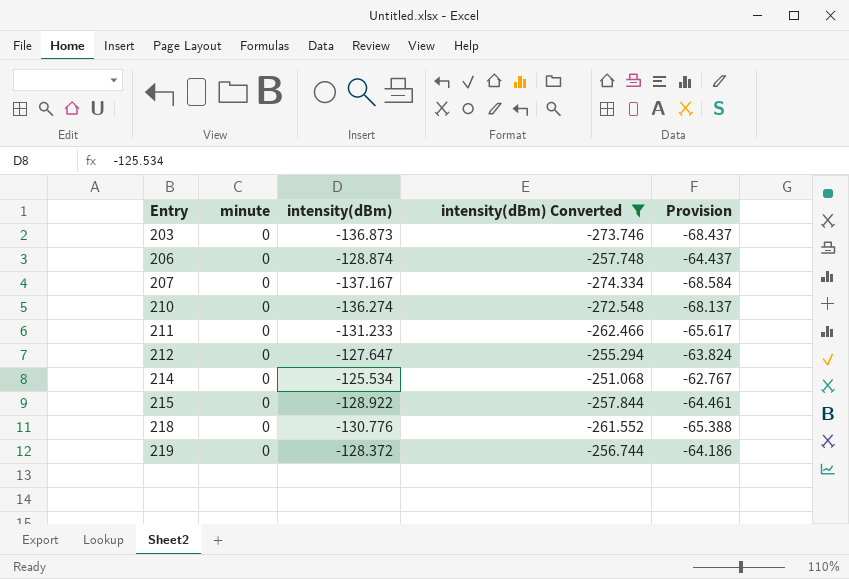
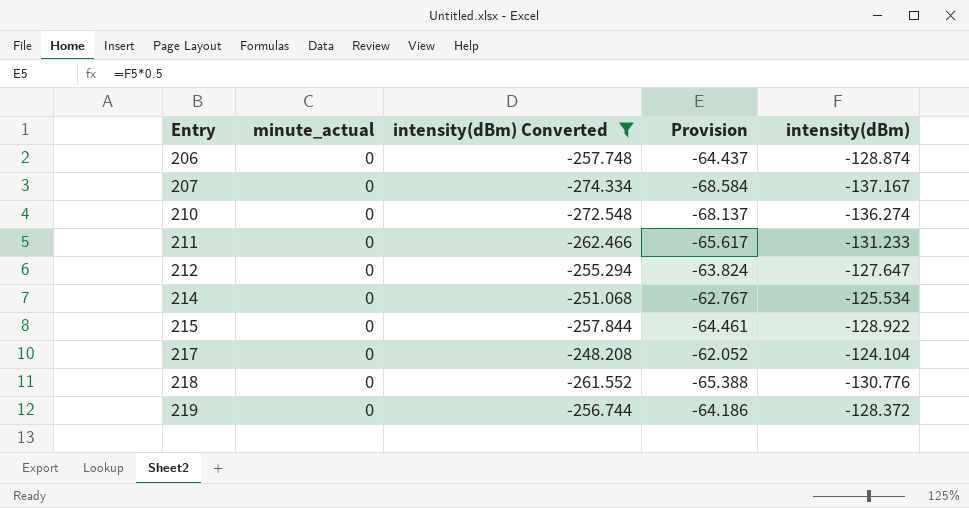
column name: minute -> minute_actual
column intensity(dBm) | position: 3 -> 5
row 203: 0 | -136.873 | -273.746 | -68.437 -> none
row 217: none -> 0 | -248.208 | -62.052 | -124.104

